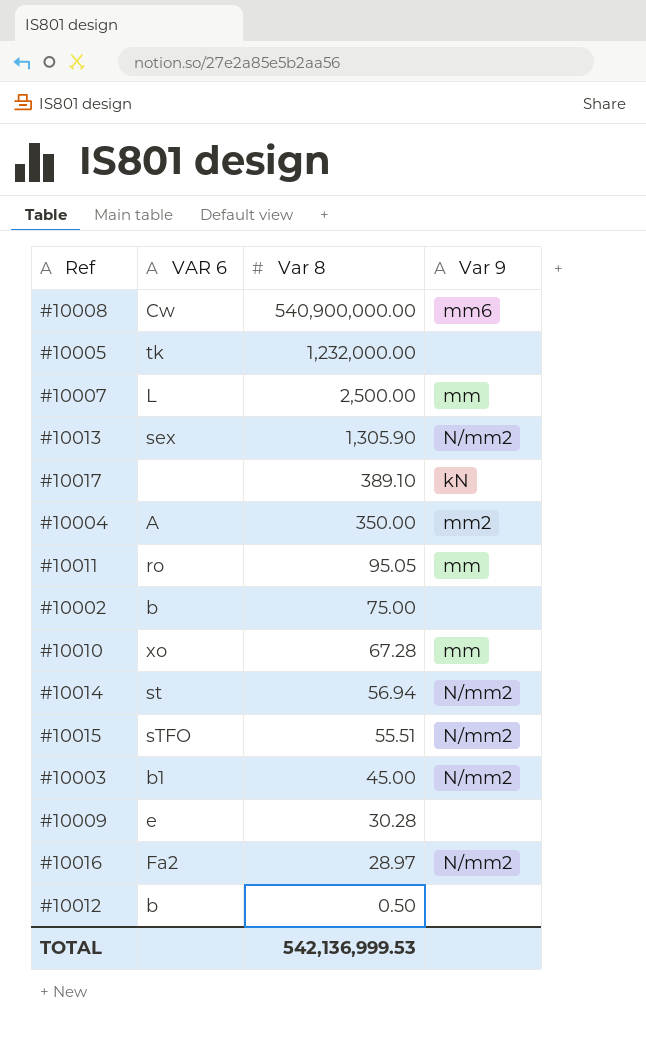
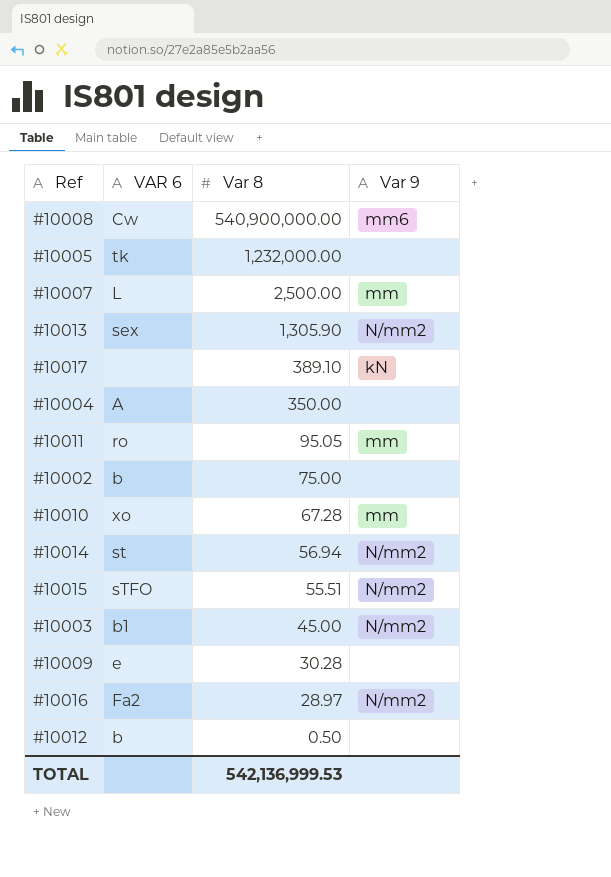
#10004 | Var 9: mm2 -> none

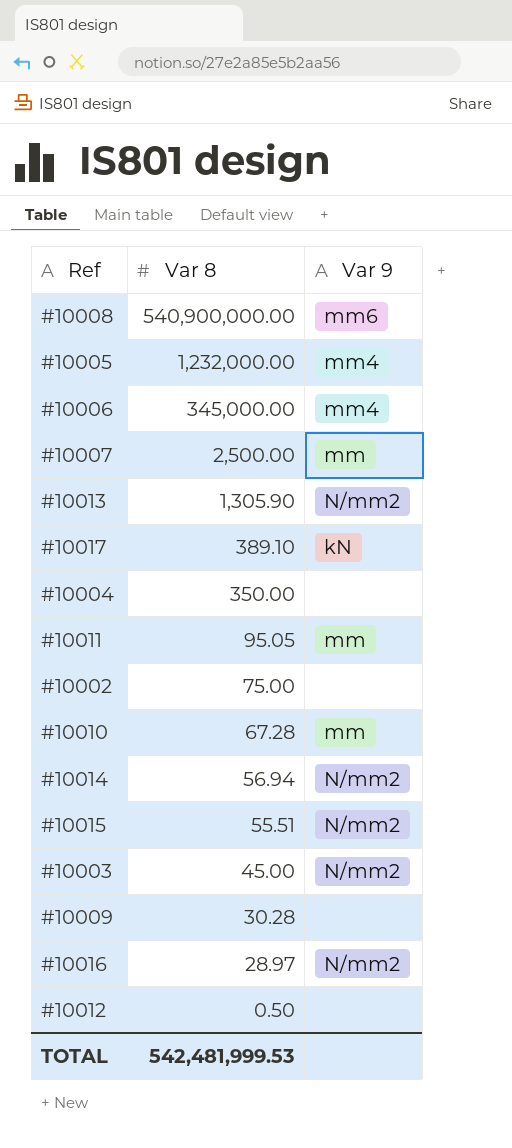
column VAR 6 | position: 2 -> none
#10005 | Var 9: none -> mm4
row #10006: none -> 345,000.00 | mm4
TOTAL | Var 8: 542,136,999.53 -> 542,481,999.53

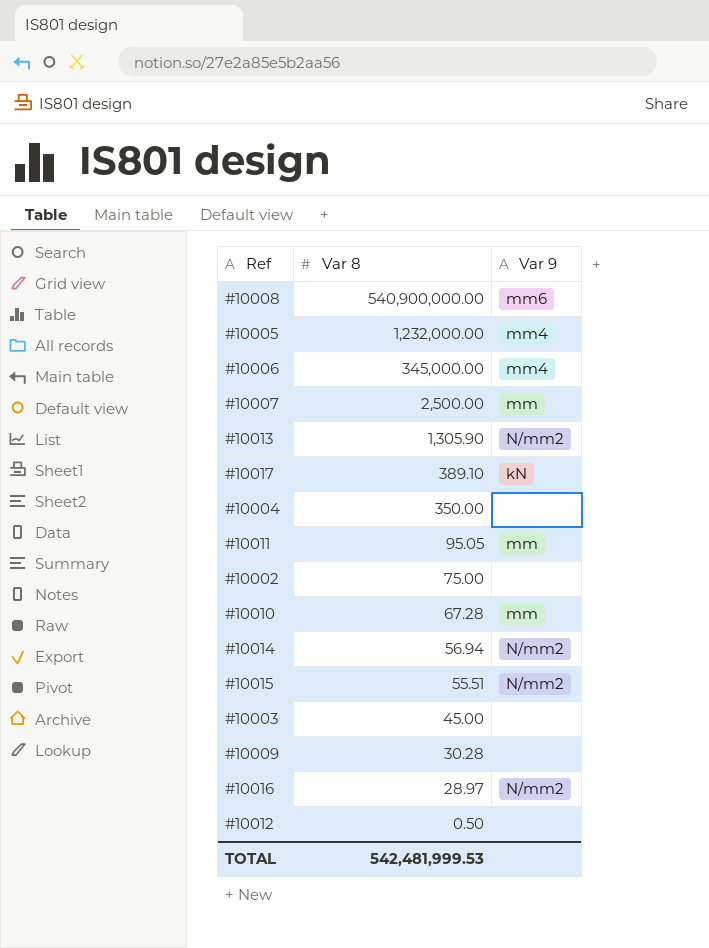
#10003 | Var 9: N/mm2 -> none

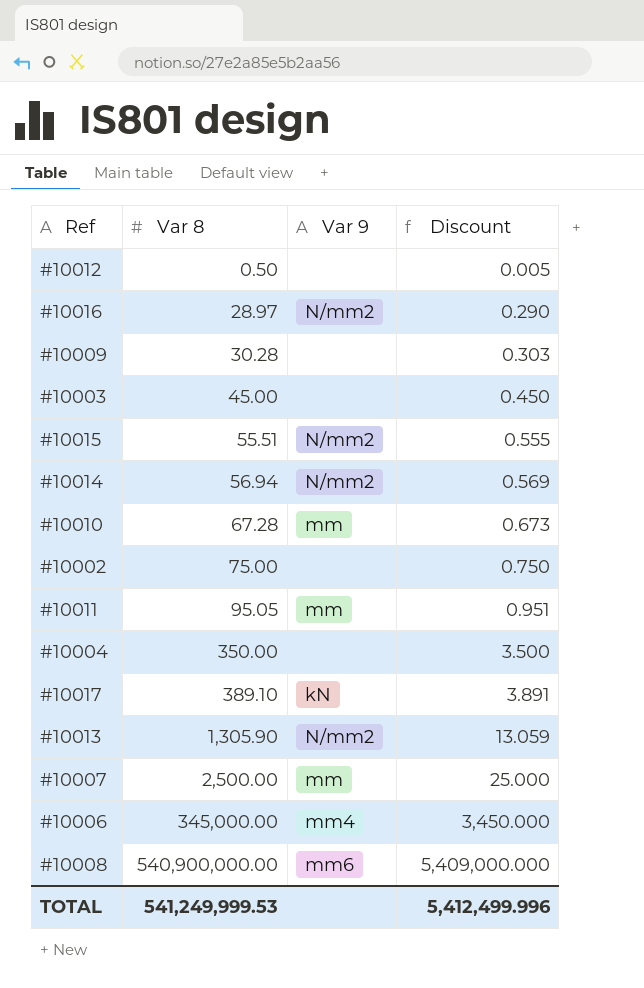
row order: Var 8 descending -> Var 8 ascending
column Discount | formula: none -> [Var 8] * 0.01
row #10005: 1,232,000.00 | mm4 -> none
TOTAL | Var 8: 542,481,999.53 -> 541,249,999.53

